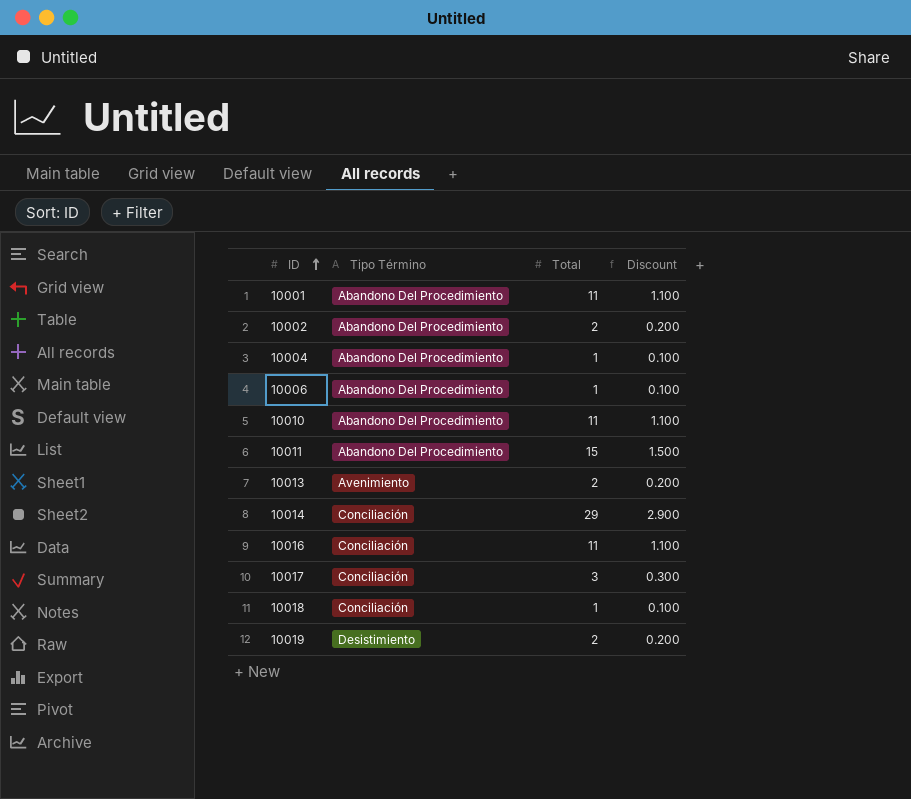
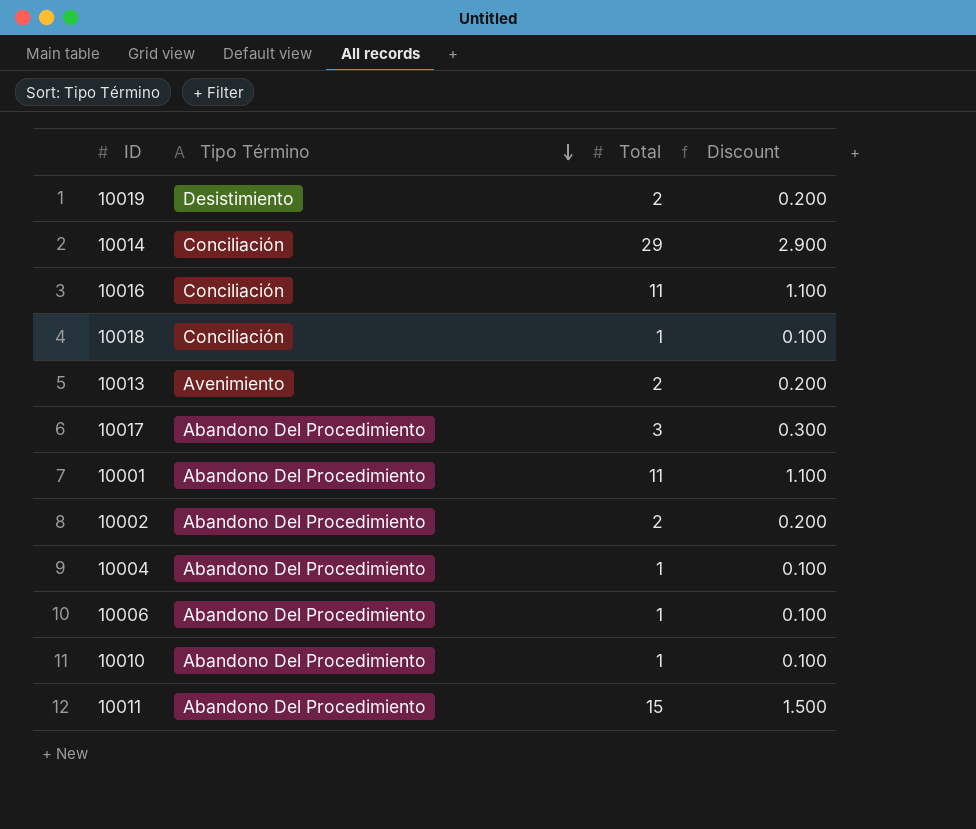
row order: ID ascending -> Tipo Término descending
10017 | Tipo Término: Conciliación -> Abandono Del Procedimiento
10010 | Total: 11 -> 1
10010 | Discount: 1.100 -> 0.100

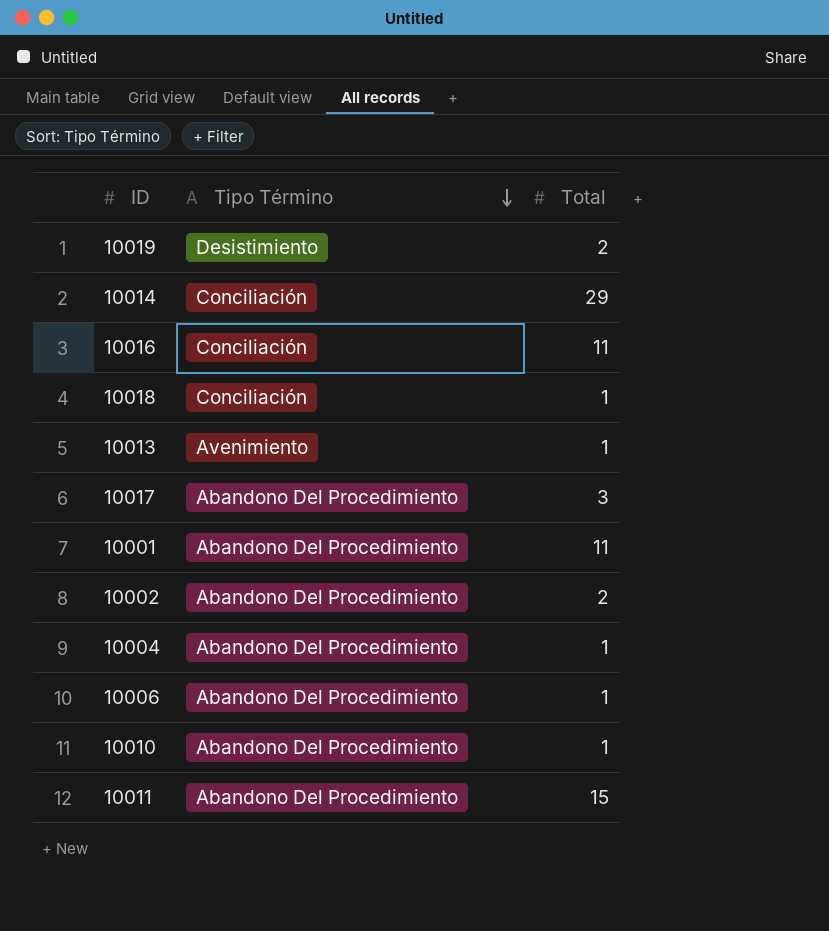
column Discount | formula: [Total] * 0.1 -> none
10013 | Total: 2 -> 1

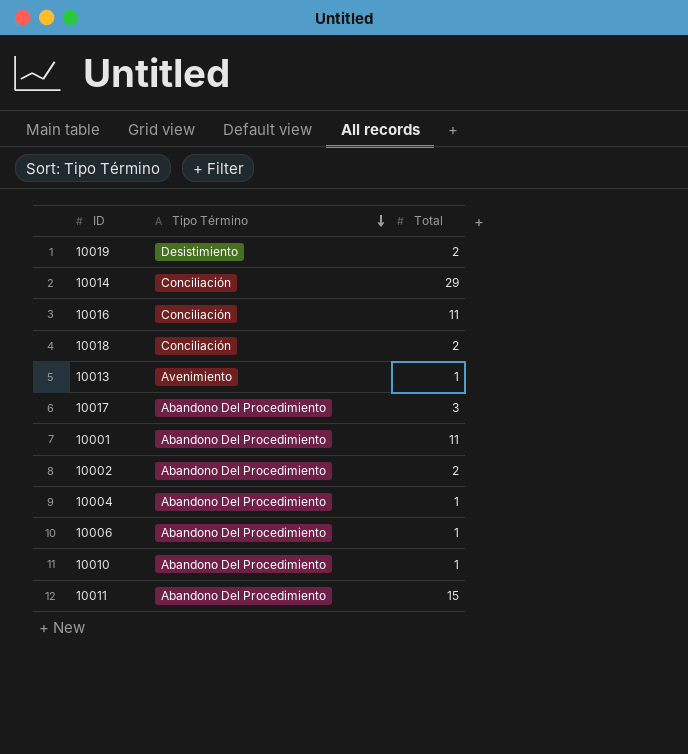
10018 | Total: 1 -> 2

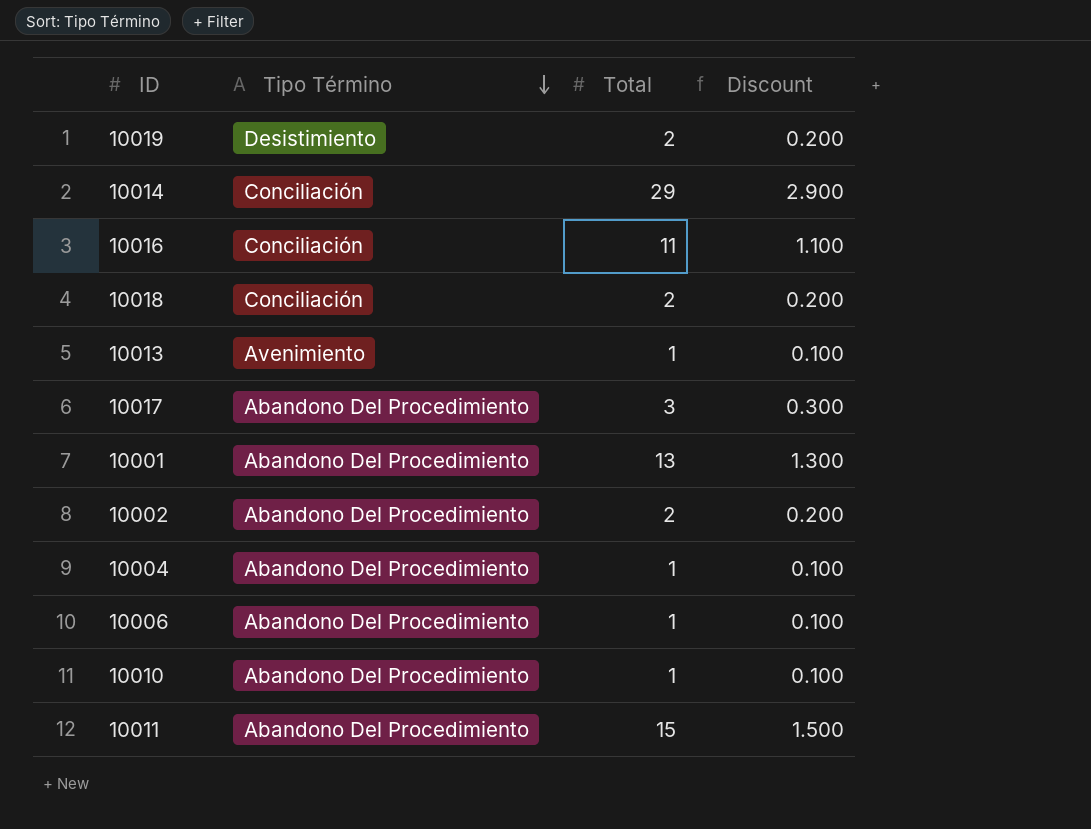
column Discount | formula: none -> [Total] * 0.1
10001 | Total: 11 -> 13

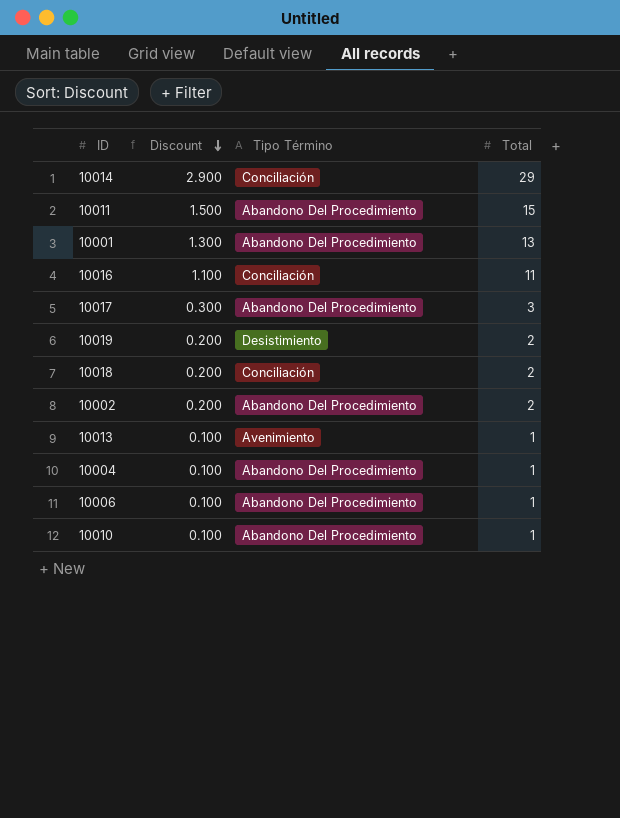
row order: Tipo Término descending -> Discount descending
column Discount | position: 4 -> 2

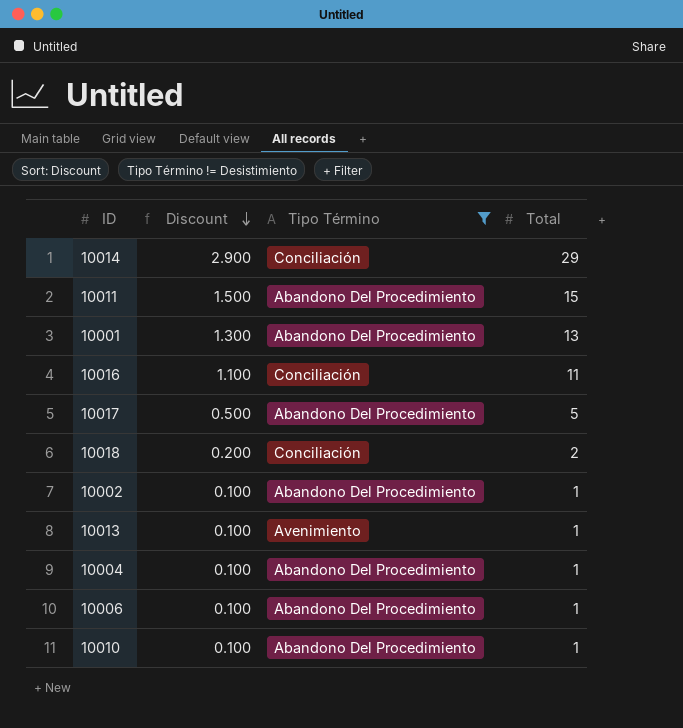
filter: none -> Tipo Término != Desistimiento
10017 | Discount: 0.300 -> 0.500
10017 | Total: 3 -> 5
10002 | Discount: 0.200 -> 0.100
10002 | Total: 2 -> 1

